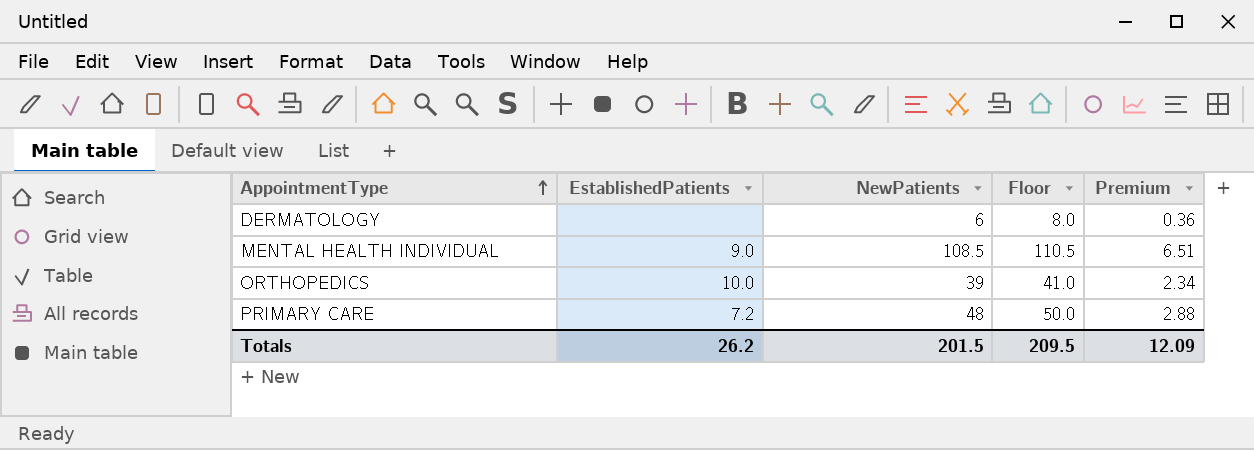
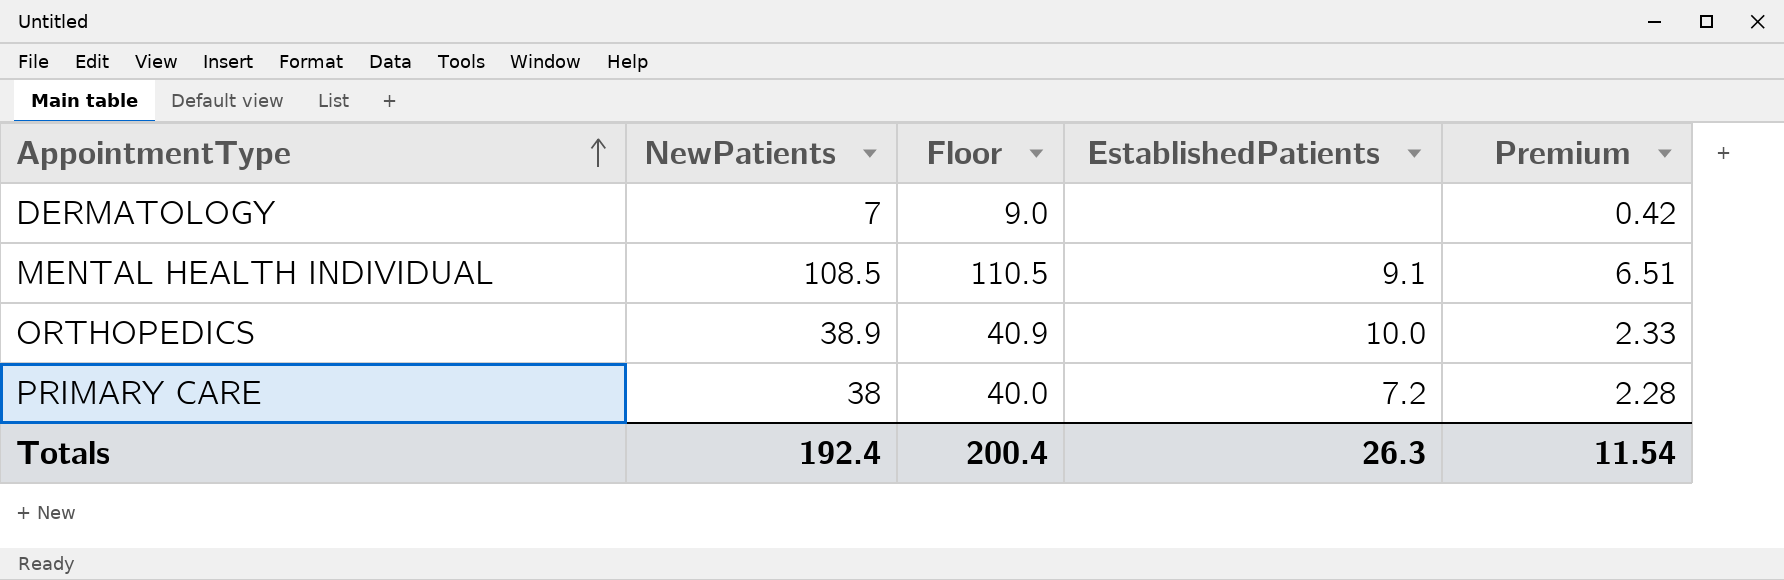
column EstablishedPatients | position: 2 -> 4
DERMATOLOGY | NewPatients: 6 -> 7
DERMATOLOGY | Floor: 8.0 -> 9.0
DERMATOLOGY | Premium: 0.36 -> 0.42
MENTAL HEALTH INDIVIDUAL | EstablishedPatients: 9.0 -> 9.1
ORTHOPEDICS | NewPatients: 39 -> 38.9
ORTHOPEDICS | Floor: 41.0 -> 40.9
ORTHOPEDICS | Premium: 2.34 -> 2.33
PRIMARY CARE | NewPatients: 48 -> 38
PRIMARY CARE | Floor: 50.0 -> 40.0
PRIMARY CARE | Premium: 2.88 -> 2.28
Totals | NewPatients: 201.5 -> 192.4
Totals | Floor: 209.5 -> 200.4
Totals | EstablishedPatients: 26.2 -> 26.3
Totals | Premium: 12.09 -> 11.54

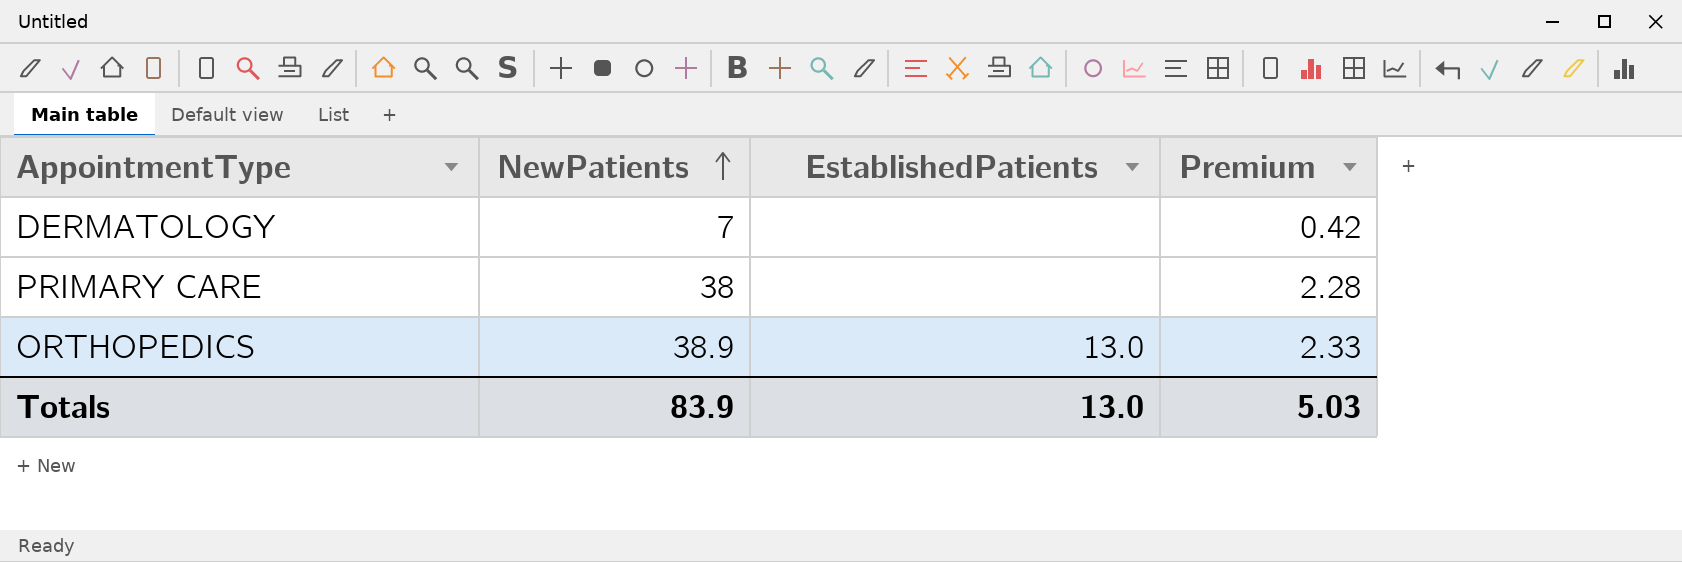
row order: AppointmentType ascending -> NewPatients ascending
column Floor | formula: [NewPatients] + 2 -> none
row MENTAL HEALTH INDIVIDUAL: 108.5 | 110.5 | 9.1 | 6.51 -> none
PRIMARY CARE | EstablishedPatients: 7.2 -> none
ORTHOPEDICS | EstablishedPatients: 10.0 -> 13.0
Totals | NewPatients: 192.4 -> 83.9
Totals | EstablishedPatients: 26.3 -> 13.0
Totals | Premium: 11.54 -> 5.03

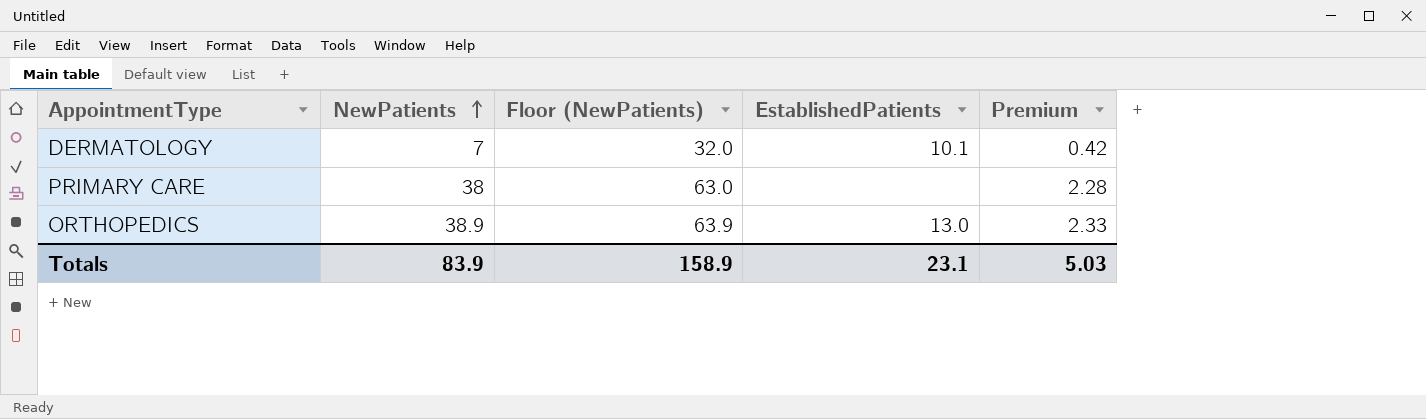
column Floor (NewPatients) | formula: none -> [NewPatients] + 25
DERMATOLOGY | EstablishedPatients: none -> 10.1
Totals | EstablishedPatients: 13.0 -> 23.1

